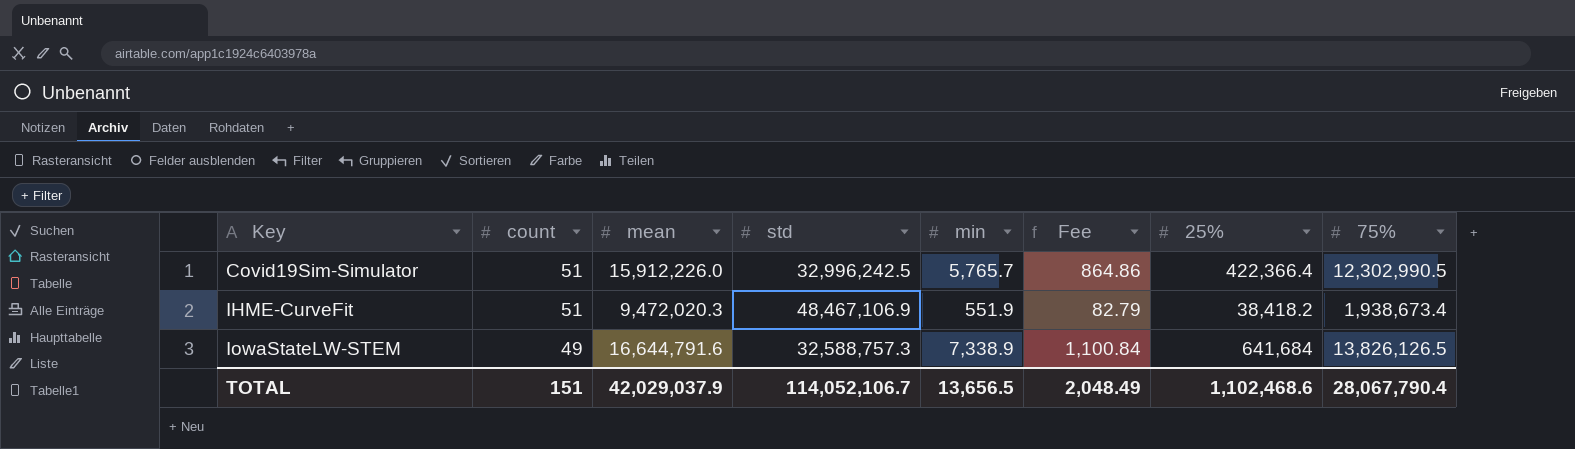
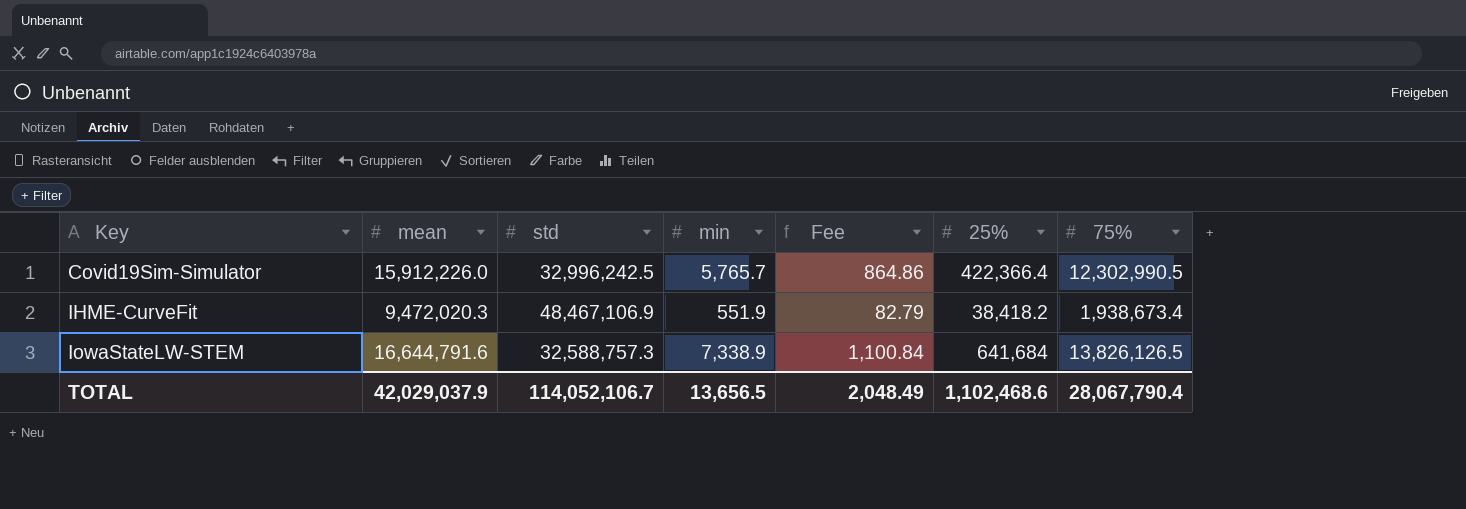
column count | position: 2 -> none

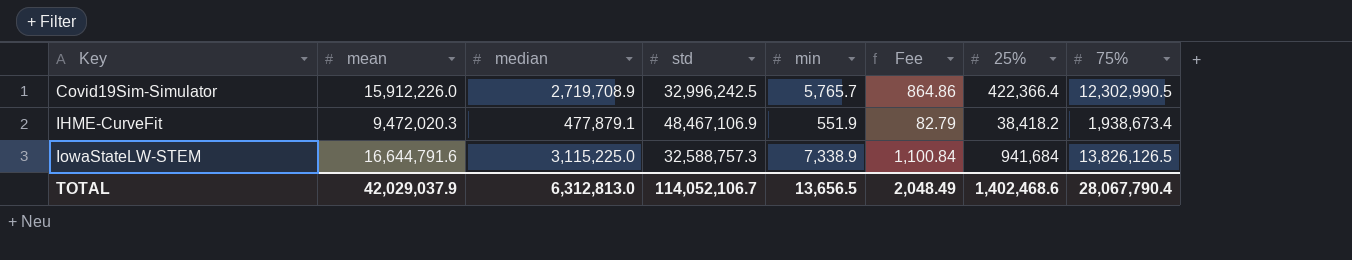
column median | position: none -> 3
IowaStateLW-STEM | 25%: 641,684 -> 941,684
TOTAL | 25%: 1,102,468.6 -> 1,402,468.6

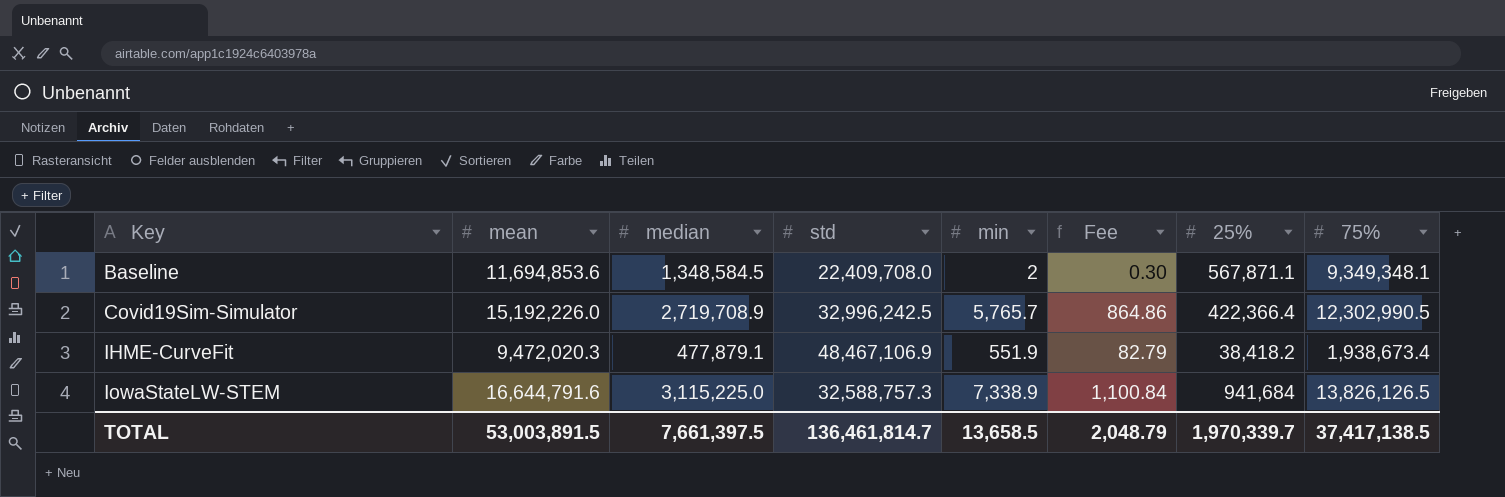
row Baseline: none -> 11,694,853.6 | 1,348,584.5 | 22,409,708.0 | 2 | 0.30 | 567,871.1 | 9,349,348.1
Covid19Sim-Simulator | mean: 15,912,226.0 -> 15,192,226.0
TOTAL | mean: 42,029,037.9 -> 53,003,891.5
TOTAL | median: 6,312,813.0 -> 7,661,397.5
TOTAL | std: 114,052,106.7 -> 136,461,814.7
TOTAL | min: 13,656.5 -> 13,658.5
TOTAL | Fee: 2,048.49 -> 2,048.79
TOTAL | 25%: 1,402,468.6 -> 1,970,339.7
TOTAL | 75%: 28,067,790.4 -> 37,417,138.5

